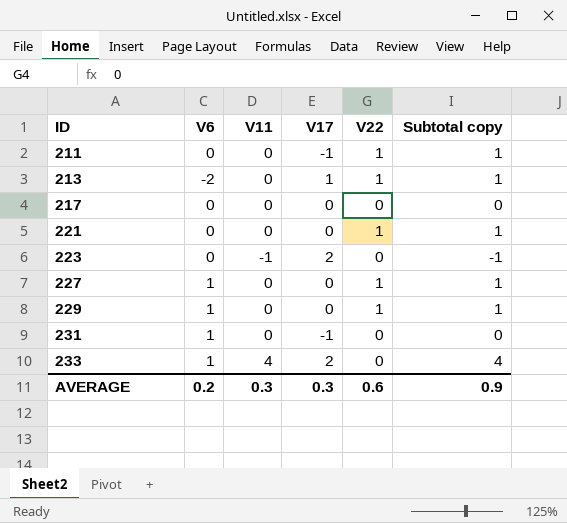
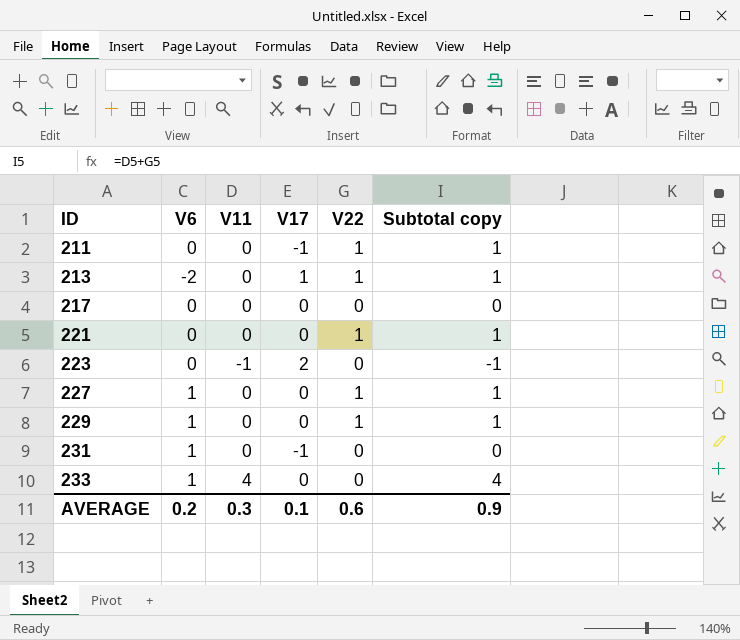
233 | V17: 2 -> 0
AVERAGE | V17: 0.3 -> 0.1

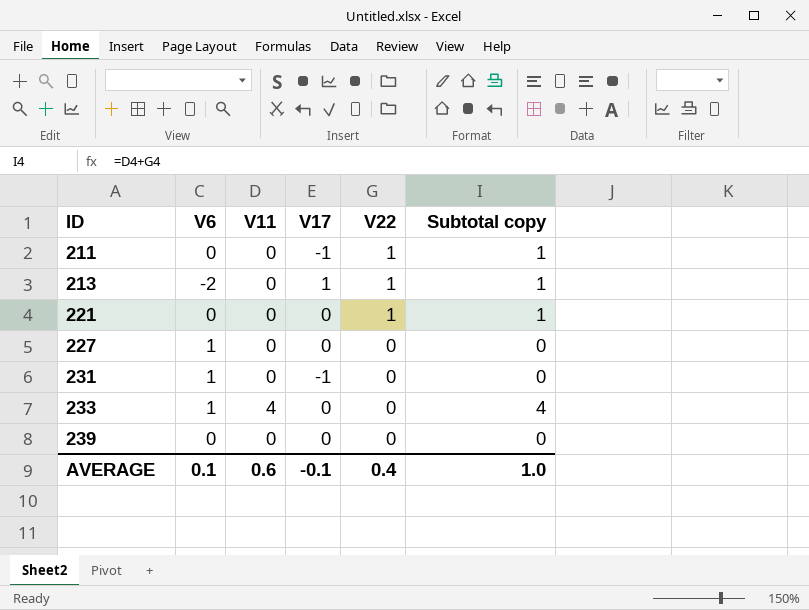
row 217: 0 | 0 | 0 | 0 | 0 -> none
row 223: 0 | -1 | 2 | 0 | -1 -> none
row 229: 1 | 0 | 0 | 1 | 1 -> none
227 | V22: 1 -> 0
227 | Subtotal copy: 1 -> 0
row 239: none -> 0 | 0 | 0 | 0 | 0
AVERAGE | V6: 0.2 -> 0.1
AVERAGE | V11: 0.3 -> 0.6
AVERAGE | V17: 0.1 -> -0.1
AVERAGE | V22: 0.6 -> 0.4
AVERAGE | Subtotal copy: 0.9 -> 1.0

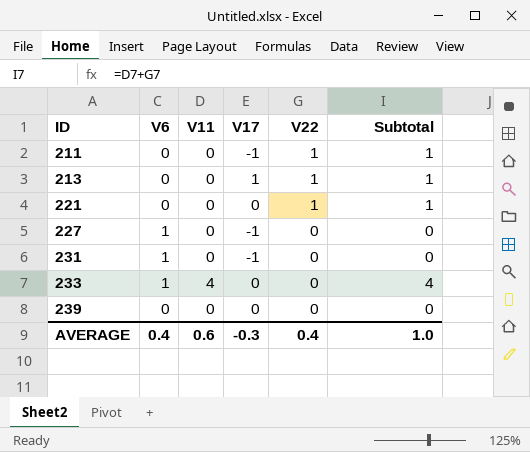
column name: Subtotal copy -> Subtotal
213 | V6: -2 -> 0
227 | V17: 0 -> -1
AVERAGE | V6: 0.1 -> 0.4
AVERAGE | V17: -0.1 -> -0.3

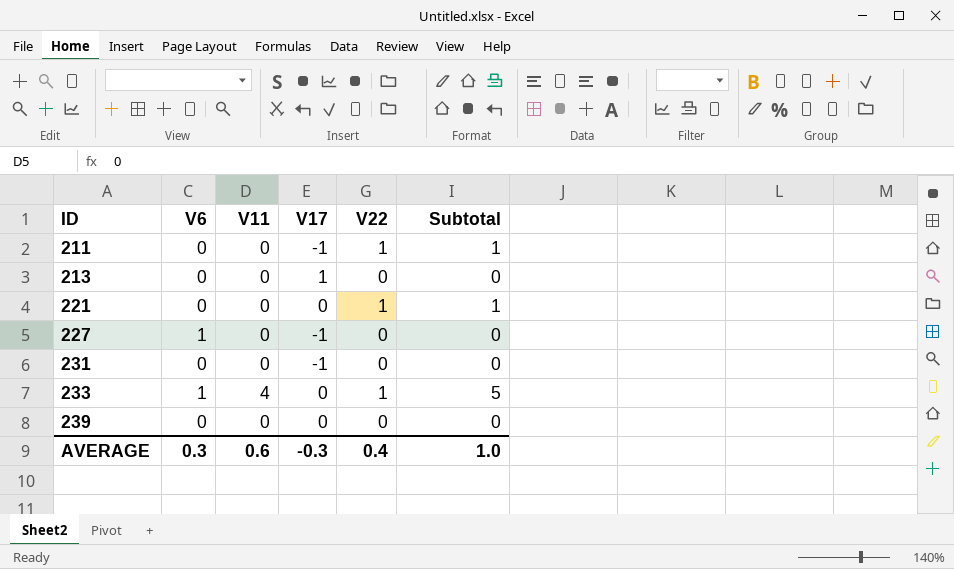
213 | V22: 1 -> 0
213 | Subtotal: 1 -> 0
231 | V6: 1 -> 0
233 | V22: 0 -> 1
233 | Subtotal: 4 -> 5
AVERAGE | V6: 0.4 -> 0.3

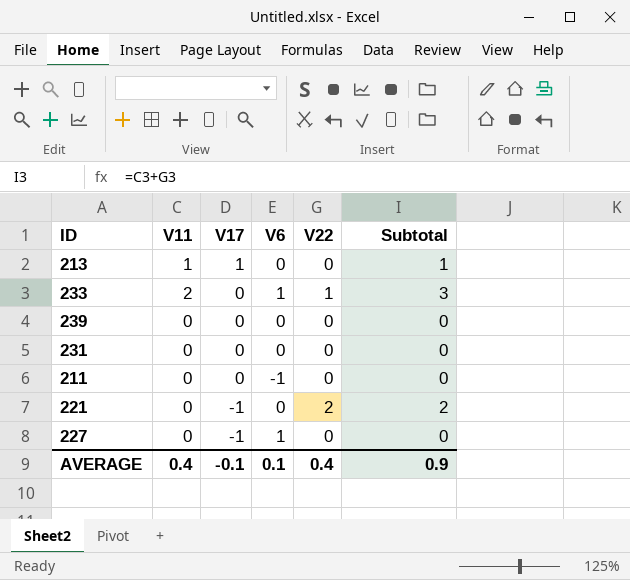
row order: ID ascending -> V17 descending
column V6 | position: 2 -> 4
213 | V11: 0 -> 1
213 | Subtotal: 0 -> 1
233 | V11: 4 -> 2
233 | Subtotal: 5 -> 3
231 | V17: -1 -> 0
211 | V17: -1 -> 0
211 | V6: 0 -> -1
211 | V22: 1 -> 0
211 | Subtotal: 1 -> 0
221 | V17: 0 -> -1
221 | V22: 1 -> 2
221 | Subtotal: 1 -> 2
AVERAGE | V11: 0.6 -> 0.4
AVERAGE | V17: -0.3 -> -0.1
AVERAGE | V6: 0.3 -> 0.1
AVERAGE | Subtotal: 1.0 -> 0.9

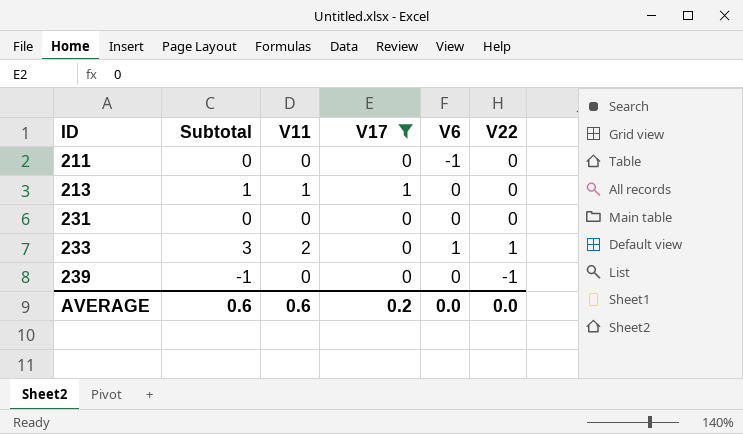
filter: none -> V17 != -1
row order: V17 descending -> ID ascending
column Subtotal | position: 6 -> 2
239 | Subtotal: 0 -> -1
239 | V22: 0 -> -1
AVERAGE | Subtotal: 0.9 -> 0.6
AVERAGE | V11: 0.4 -> 0.6
AVERAGE | V17: -0.1 -> 0.2
AVERAGE | V6: 0.1 -> 0.0
AVERAGE | V22: 0.4 -> 0.0

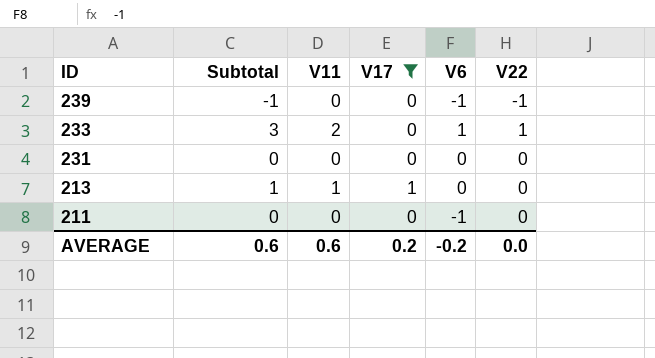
row order: ID ascending -> ID descending
239 | V6: 0 -> -1
AVERAGE | V6: 0.0 -> -0.2

